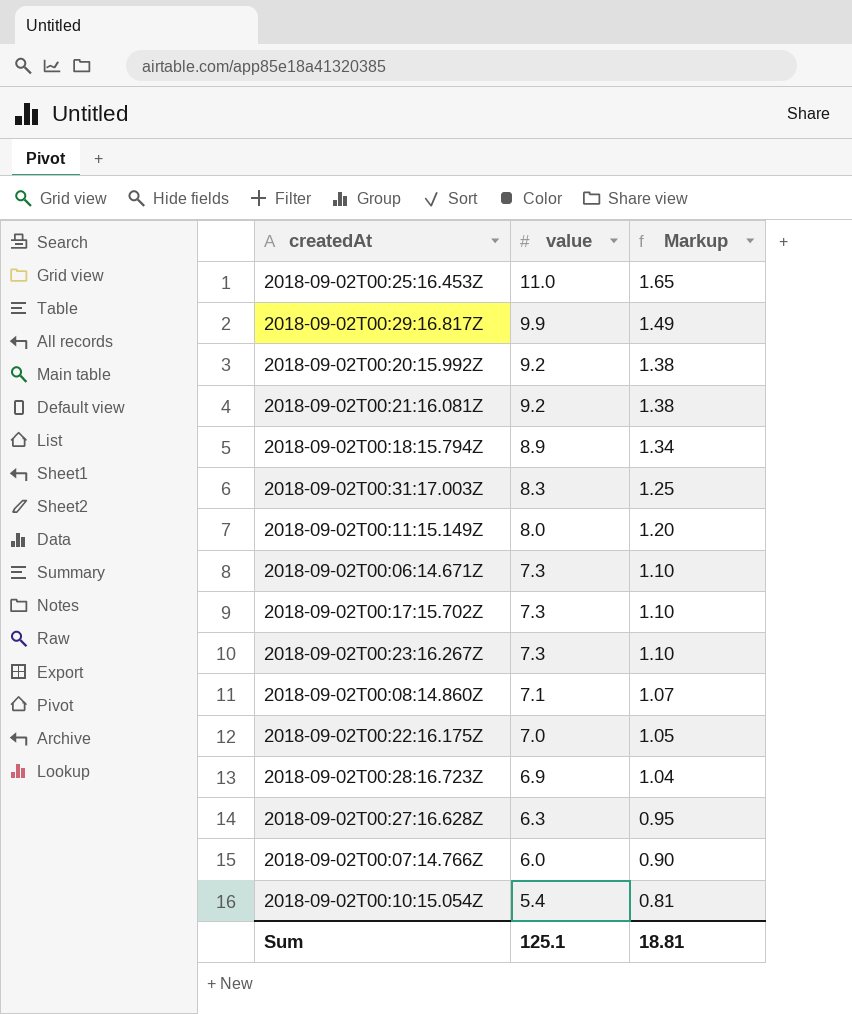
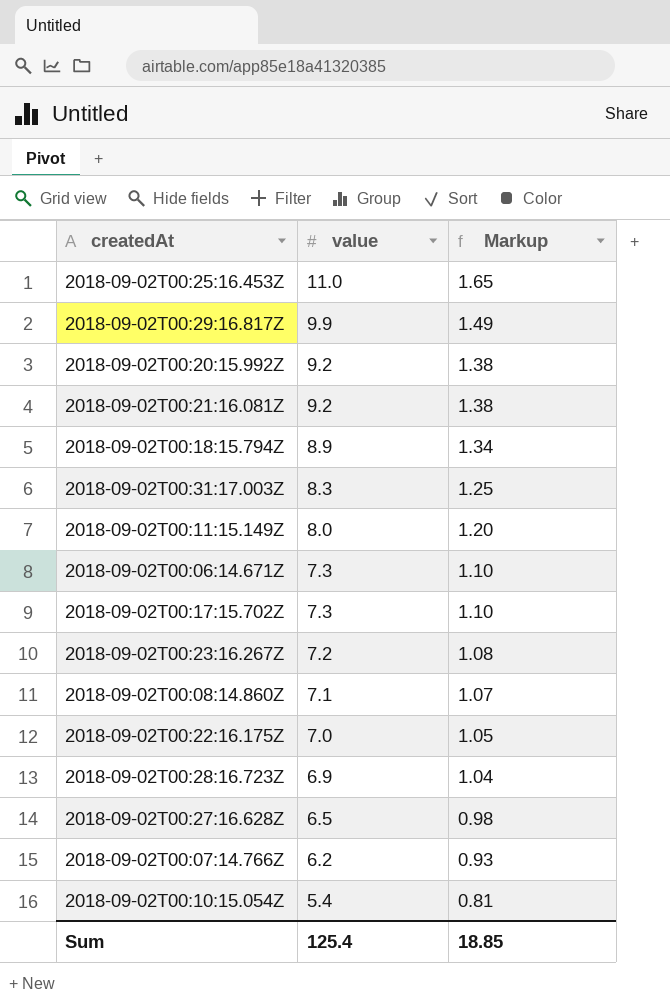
2018-09-02T00:23:16.267Z | value: 7.3 -> 7.2
2018-09-02T00:23:16.267Z | Markup: 1.10 -> 1.08
2018-09-02T00:27:16.628Z | value: 6.3 -> 6.5
2018-09-02T00:27:16.628Z | Markup: 0.95 -> 0.98
2018-09-02T00:07:14.766Z | value: 6.0 -> 6.2
2018-09-02T00:07:14.766Z | Markup: 0.90 -> 0.93
Sum | value: 125.1 -> 125.4
Sum | Markup: 18.81 -> 18.85

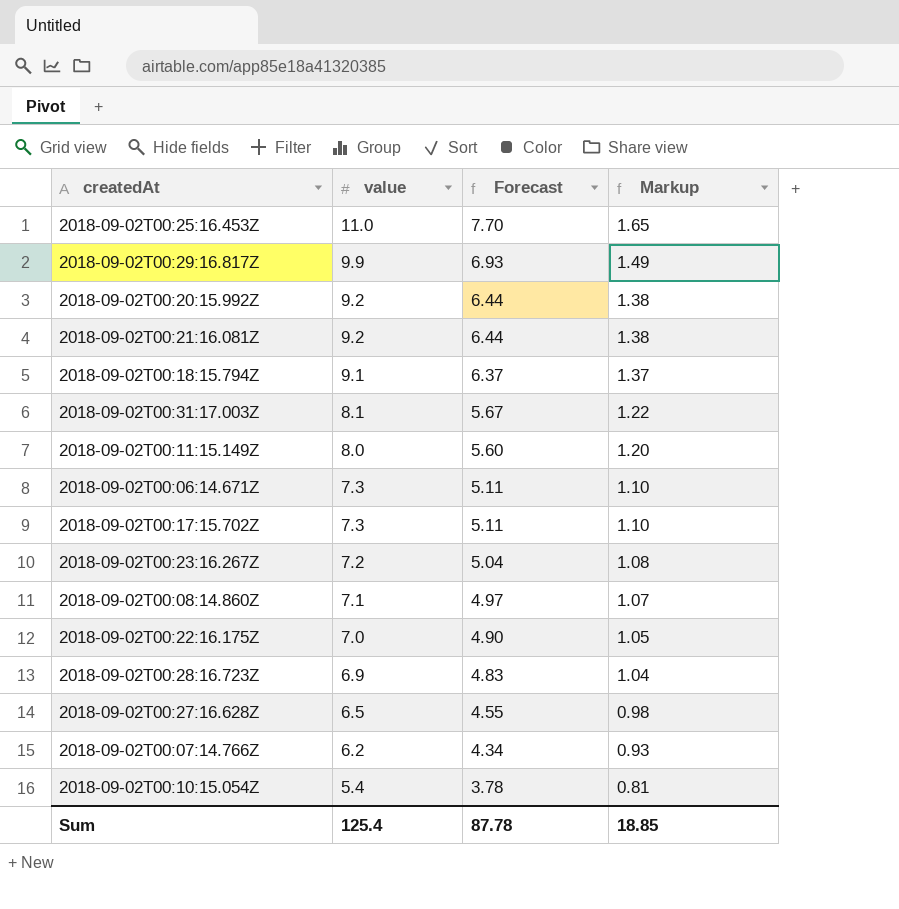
column Forecast | formula: none -> [value] * 0.7
2018-09-02T00:18:15.794Z | value: 8.9 -> 9.1
2018-09-02T00:18:15.794Z | Markup: 1.34 -> 1.37
2018-09-02T00:31:17.003Z | value: 8.3 -> 8.1
2018-09-02T00:31:17.003Z | Markup: 1.25 -> 1.22

